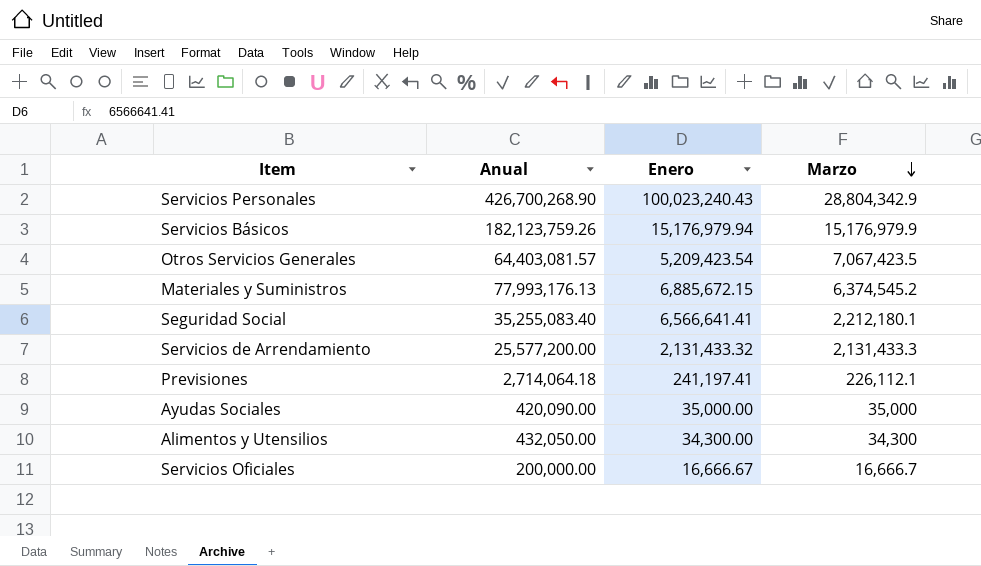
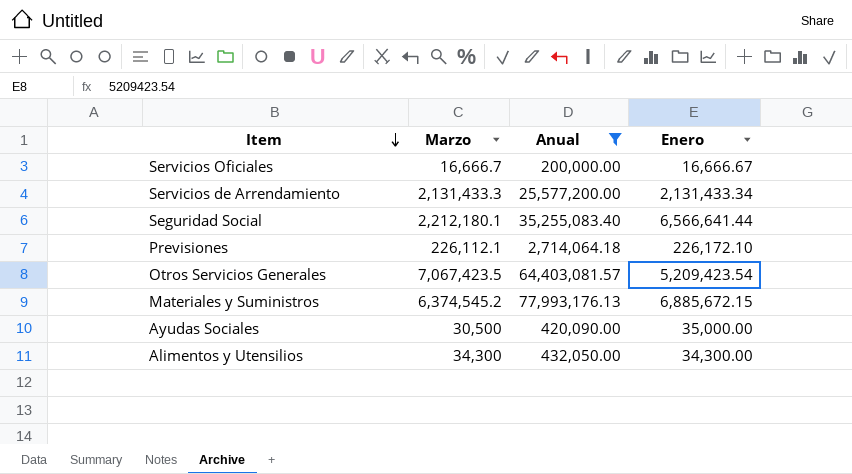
filter: none -> Anual <= 77,993,176.13
row order: Marzo descending -> Item descending
column Marzo | position: 4 -> 2
Servicios de Arrendamiento | Enero: 2,131,433.32 -> 2,131,433.34
Seguridad Social | Enero: 6,566,641.41 -> 6,566,641.44
Previsiones | Enero: 241,197.41 -> 226,172.10
Ayudas Sociales | Marzo: 35,000 -> 30,500

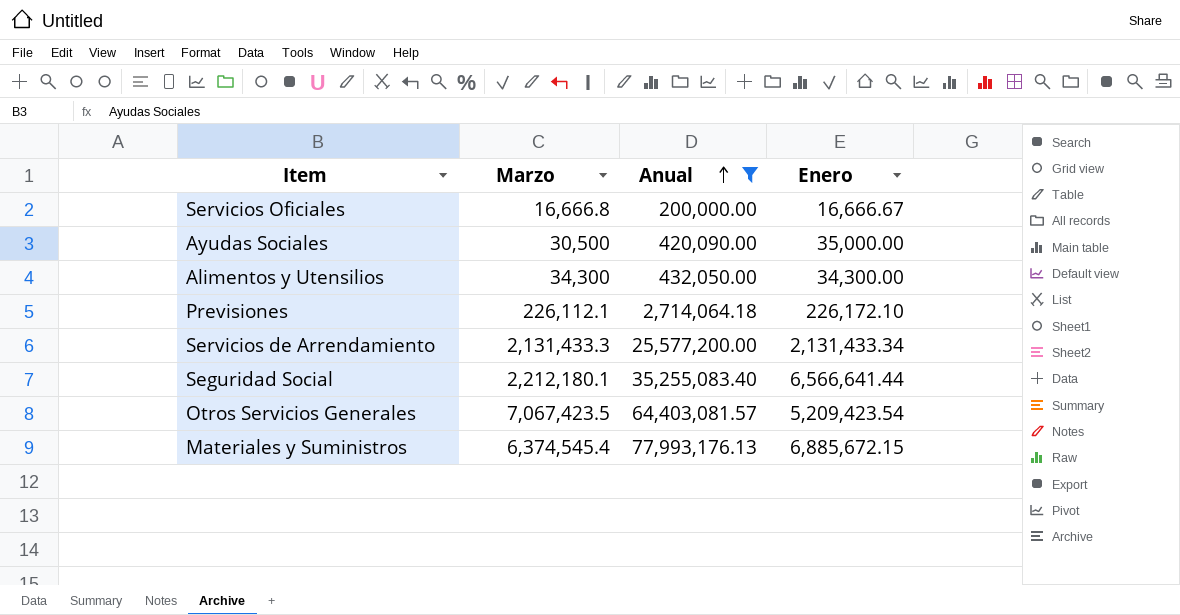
row order: Item descending -> Anual ascending
Servicios Oficiales | Marzo: 16,666.7 -> 16,666.8
Materiales y Suministros | Marzo: 6,374,545.2 -> 6,374,545.4

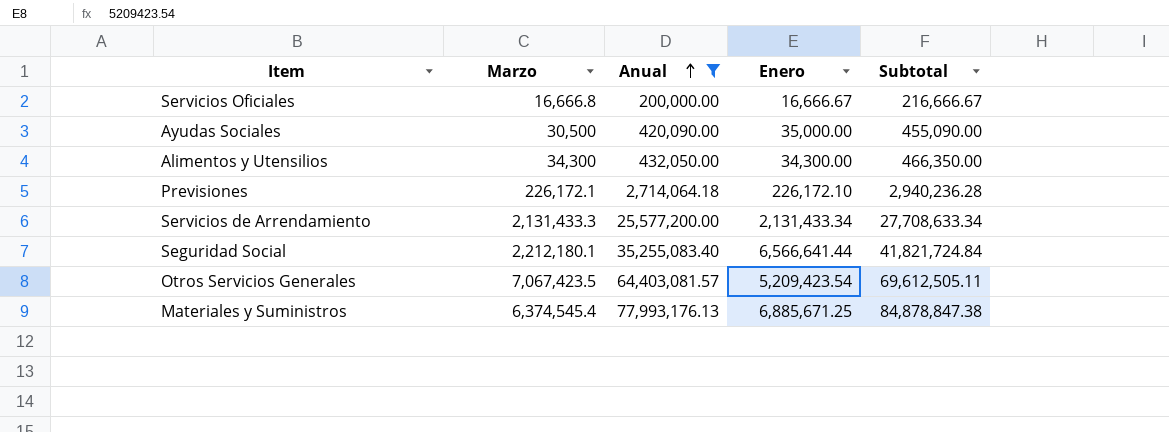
column Subtotal | formula: none -> [Anual] + [Enero]
Previsiones | Marzo: 226,112.1 -> 226,172.1
Materiales y Suministros | Enero: 6,885,672.15 -> 6,885,671.25

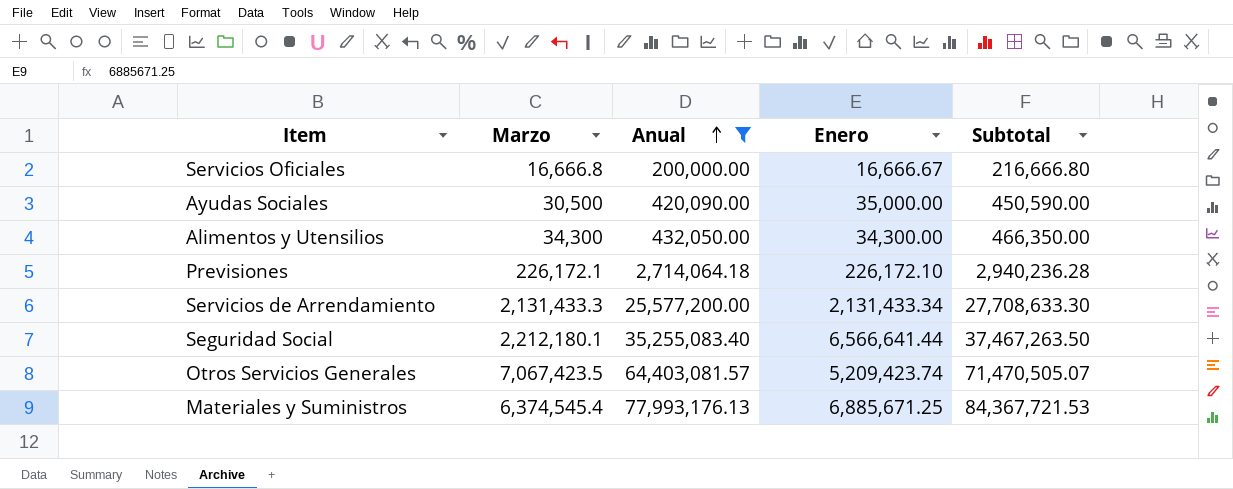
column Subtotal | formula: [Anual] + [Enero] -> [Marzo] + [Anual]
Otros Servicios Generales | Enero: 5,209,423.54 -> 5,209,423.74

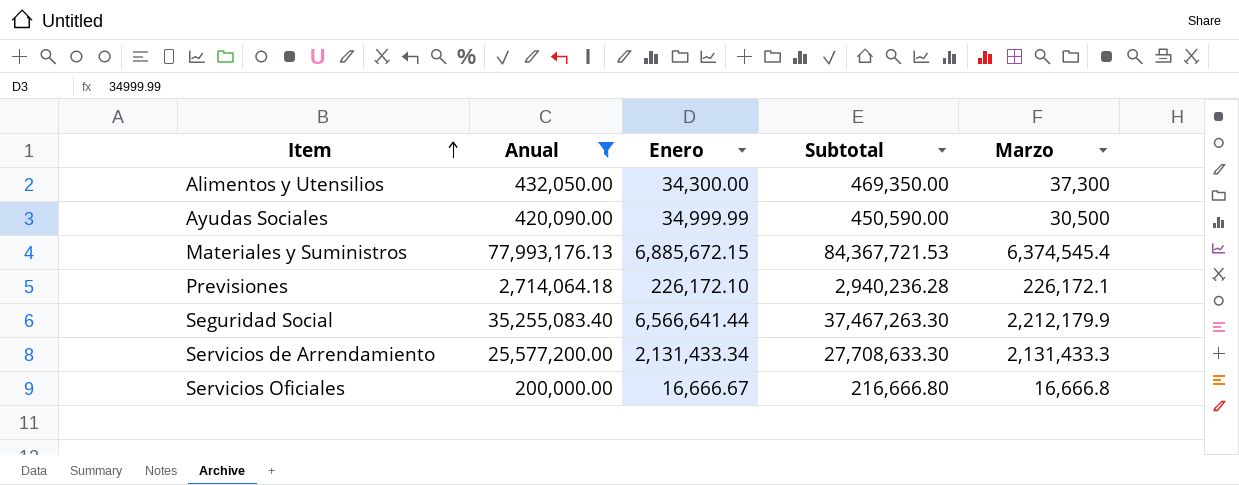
row order: Anual ascending -> Item ascending
column Marzo | position: 2 -> 5
row Otros Servicios Generales: 7,067,423.5 | 64,403,081.57 | 5,209,423.74 | 71,470,505.07 -> none
Alimentos y Utensilios | Subtotal: 466,350.00 -> 469,350.00
Alimentos y Utensilios | Marzo: 34,300 -> 37,300
Ayudas Sociales | Enero: 35,000.00 -> 34,999.99
Materiales y Suministros | Enero: 6,885,671.25 -> 6,885,672.15
Seguridad Social | Subtotal: 37,467,263.50 -> 37,467,263.30
Seguridad Social | Marzo: 2,212,180.1 -> 2,212,179.9

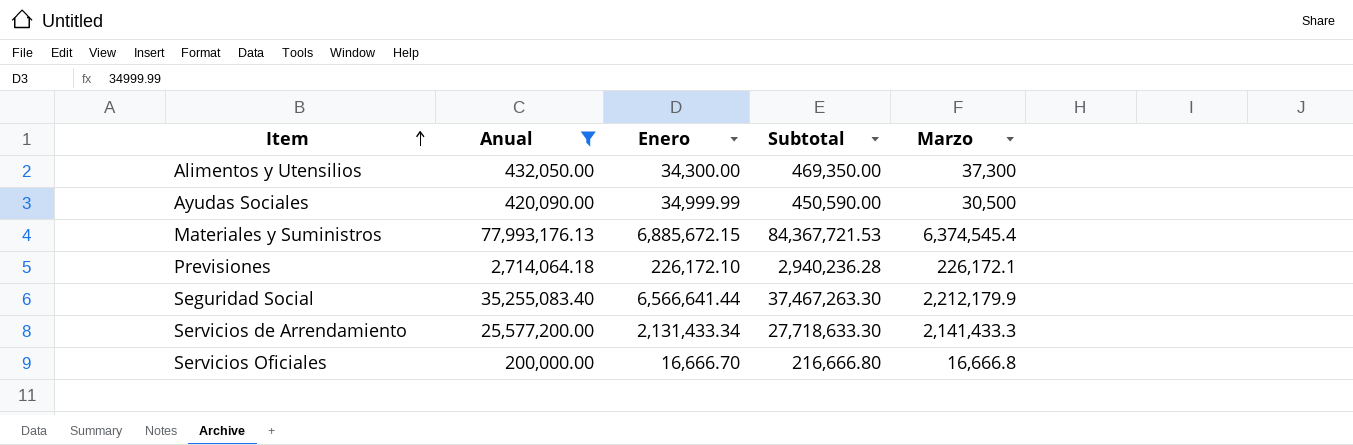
Servicios de Arrendamiento | Subtotal: 27,708,633.30 -> 27,718,633.30
Servicios de Arrendamiento | Marzo: 2,131,433.3 -> 2,141,433.3
Servicios Oficiales | Enero: 16,666.67 -> 16,666.70

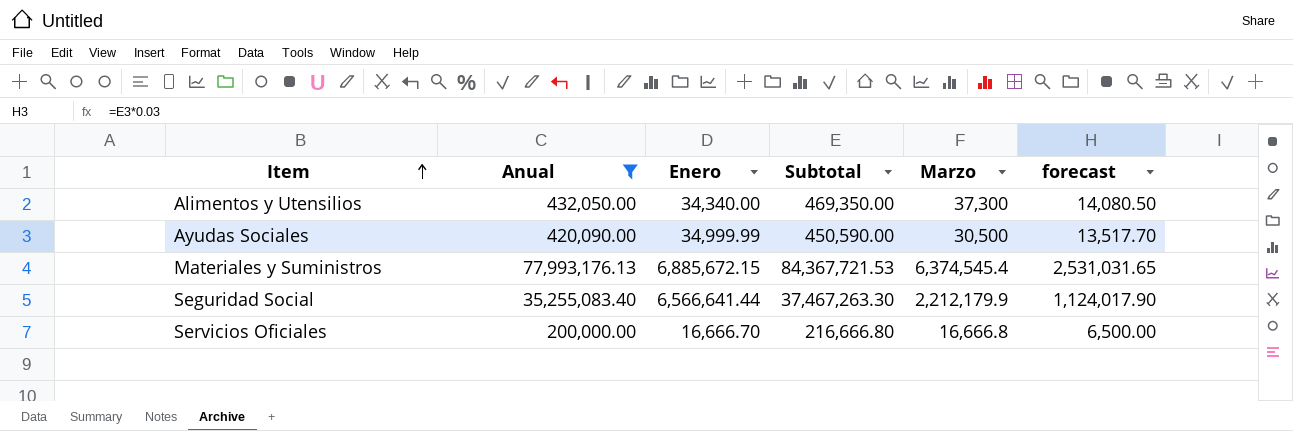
column forecast | formula: none -> [Subtotal] * 0.03
row Previsiones: 2,714,064.18 | 226,172.10 | 2,940,236.28 | 226,172.1 -> none
row Servicios de Arrendamiento: 25,577,200.00 | 2,131,433.34 | 27,718,633.30 | 2,141,433.3 -> none
Alimentos y Utensilios | Enero: 34,300.00 -> 34,340.00

